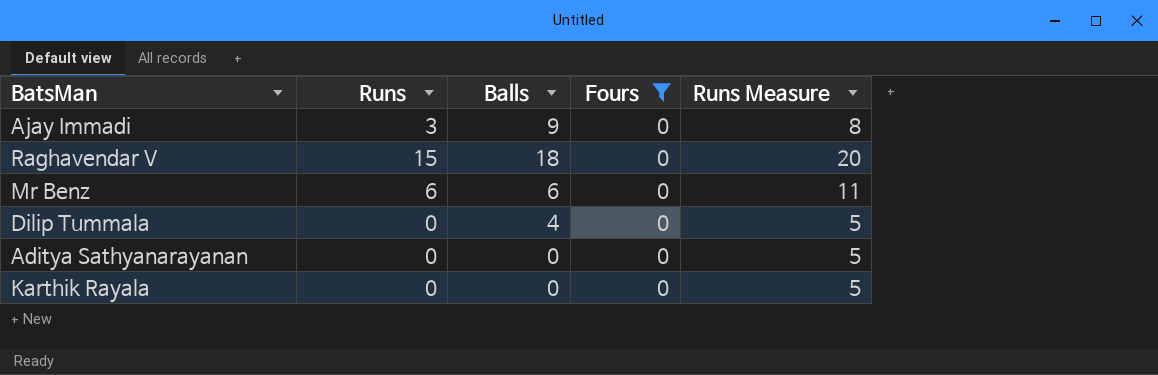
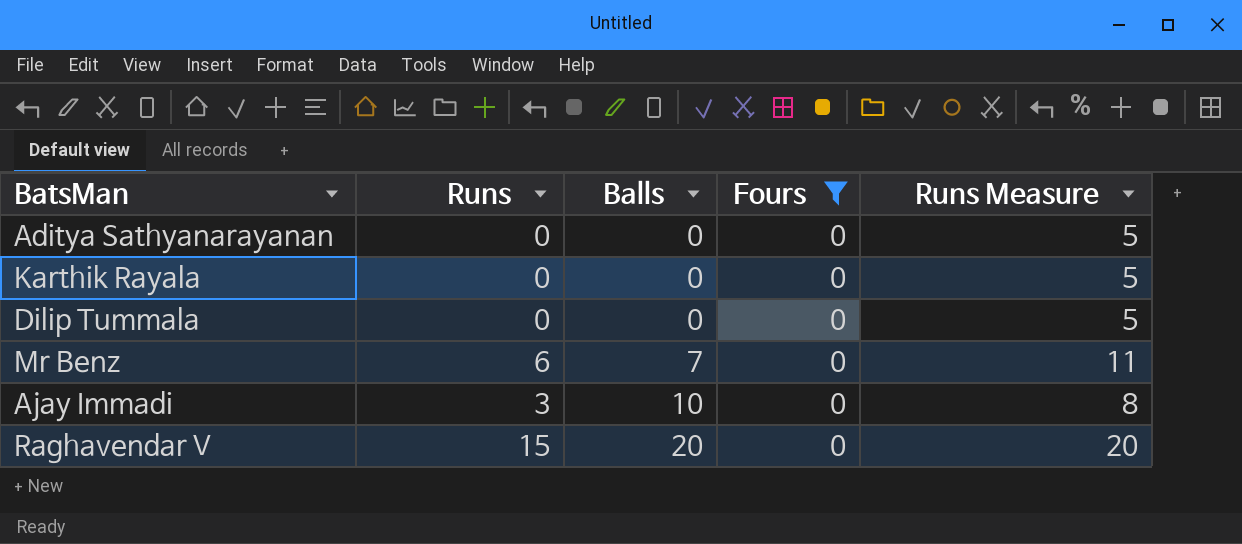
row order: none -> Balls ascending
Dilip Tummala | Balls: 4 -> 0
Mr Benz | Balls: 6 -> 7
Ajay Immadi | Balls: 9 -> 10
Raghavendar V | Balls: 18 -> 20

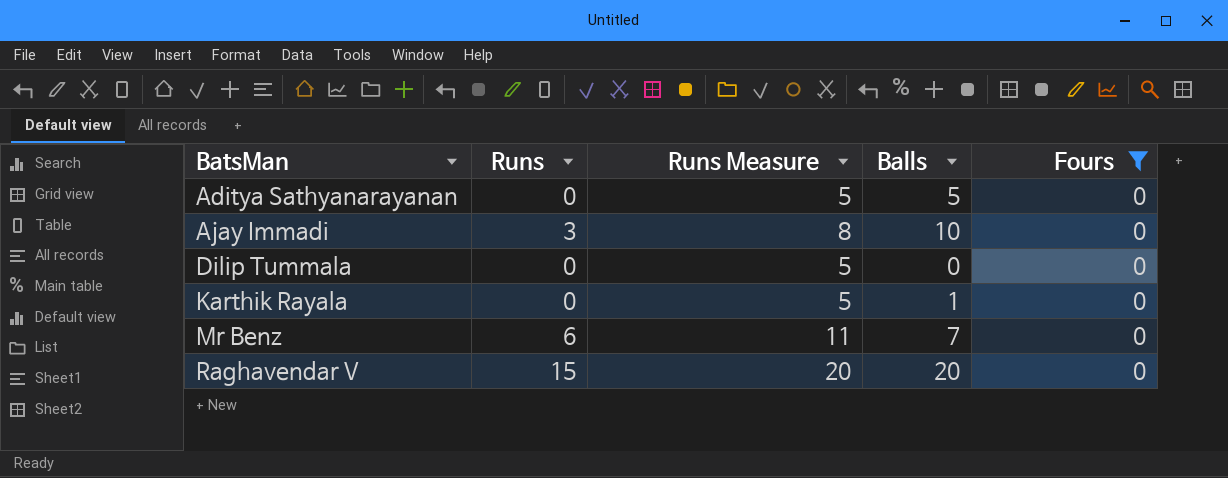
row order: Balls ascending -> BatsMan ascending
column Runs Measure | position: 5 -> 3
Aditya Sathyanarayanan | Balls: 0 -> 5
Karthik Rayala | Balls: 0 -> 1

